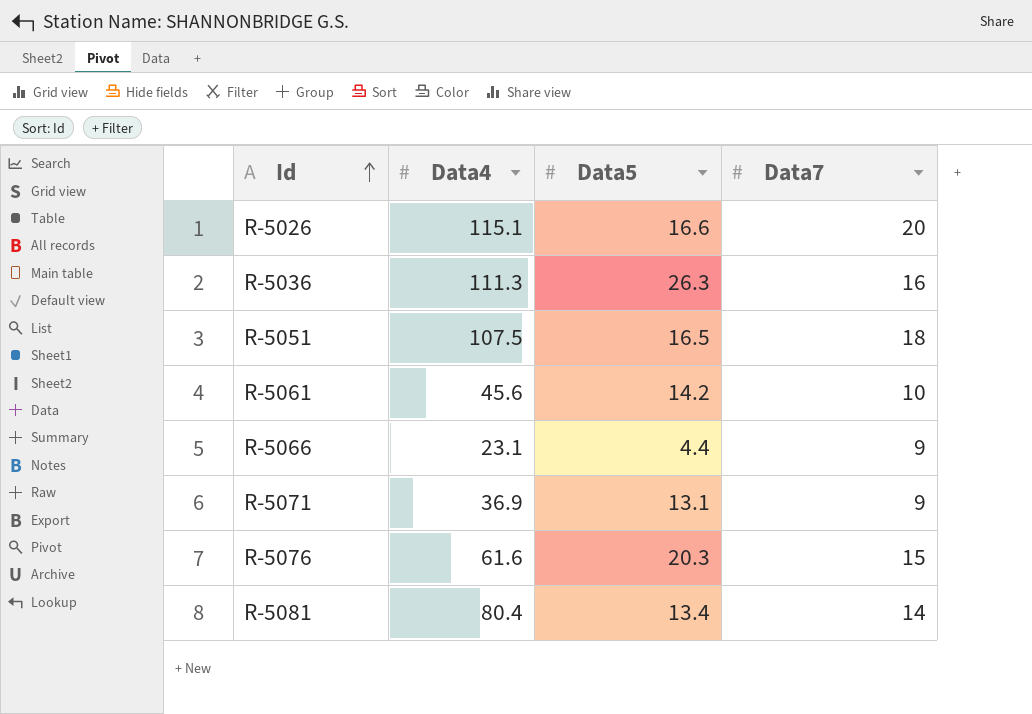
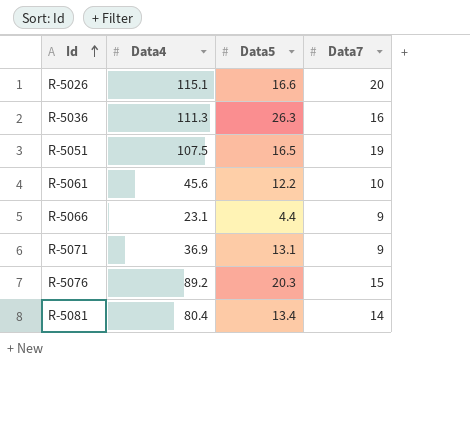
R-5051 | Data7: 18 -> 19
R-5061 | Data5: 14.2 -> 12.2
R-5076 | Data4: 61.6 -> 89.2

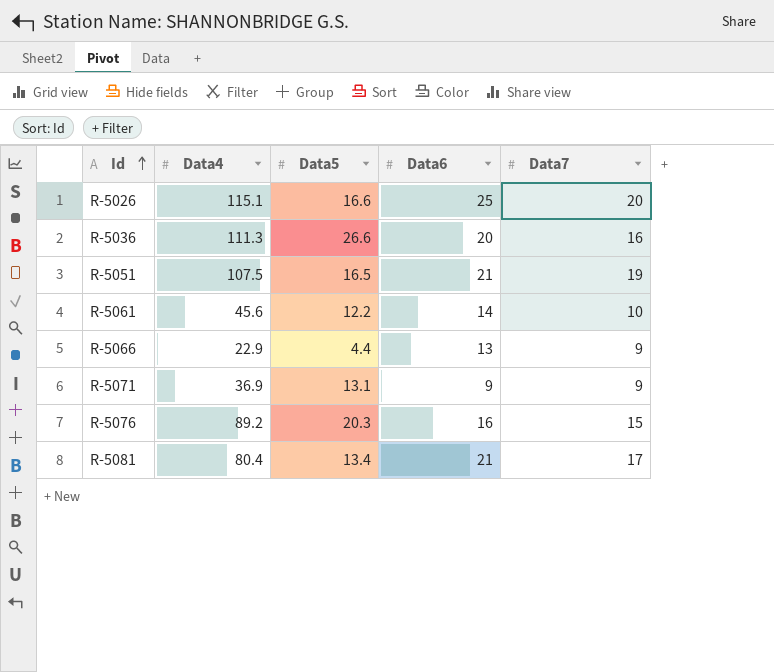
column Data6 | position: none -> 4
R-5036 | Data5: 26.3 -> 26.6
R-5066 | Data4: 23.1 -> 22.9
R-5081 | Data7: 14 -> 17

